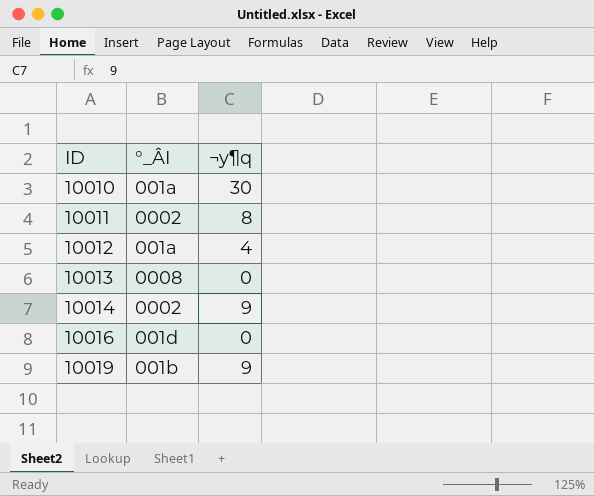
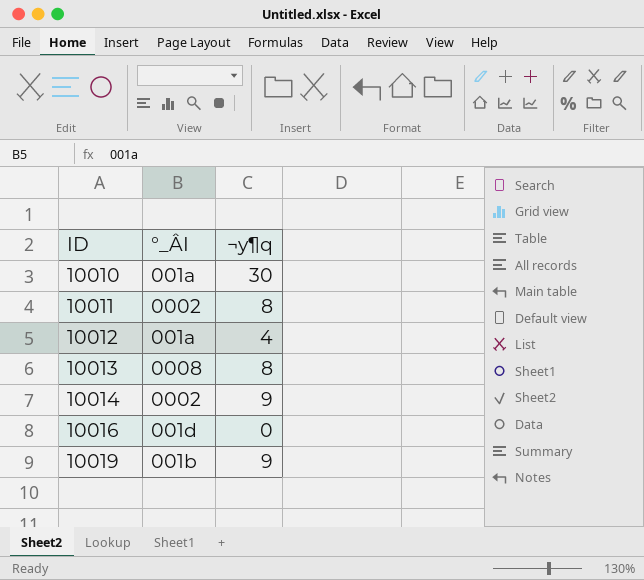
10013 | ¬y¶q: 0 -> 8

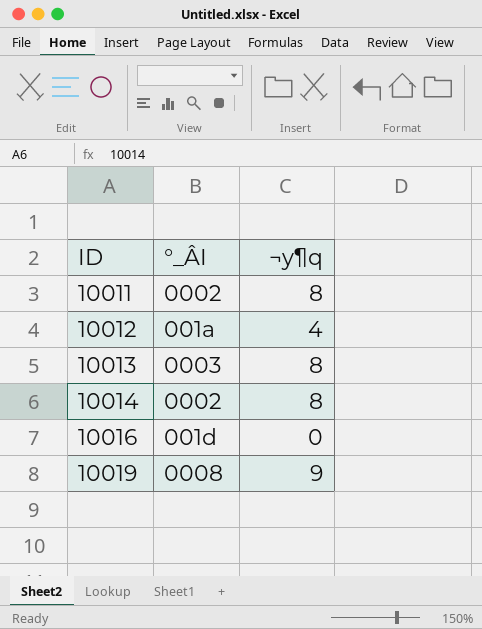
row 10010: 001a | 30 -> none
10013 | °_ÂI: 0008 -> 0003
10014 | ¬y¶q: 9 -> 8
10019 | °_ÂI: 001b -> 0008

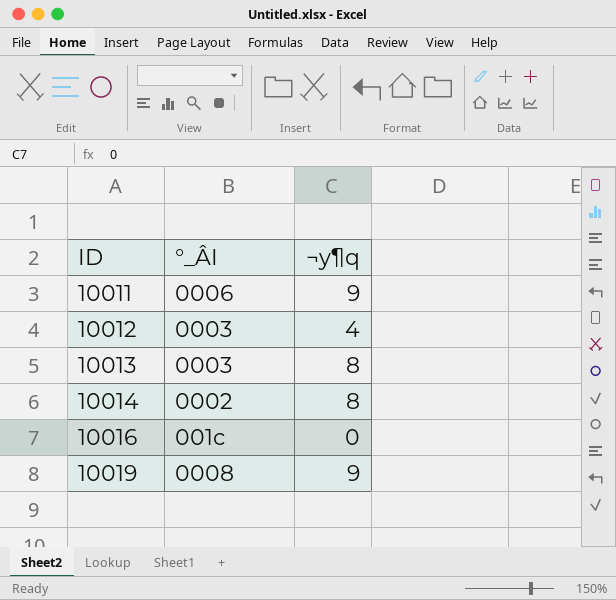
10011 | °_ÂI: 0002 -> 0006
10011 | ¬y¶q: 8 -> 9
10012 | °_ÂI: 001a -> 0003
10016 | °_ÂI: 001d -> 001c

